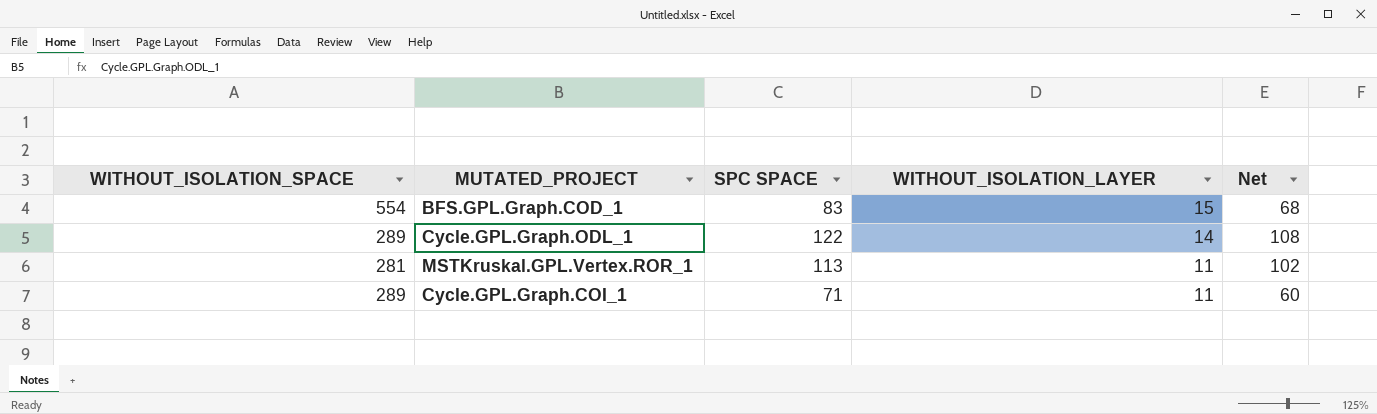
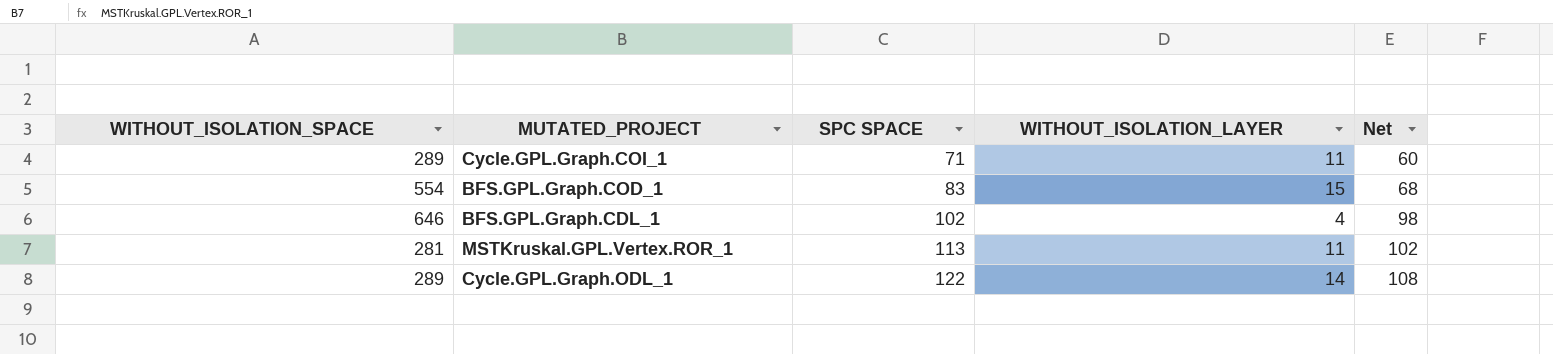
row order: WITHOUT_ISOLATION_LAYER descending -> SPC SPACE ascending
row BFS.GPL.Graph.CDL_1: none -> 646 | 102 | 4 | 98

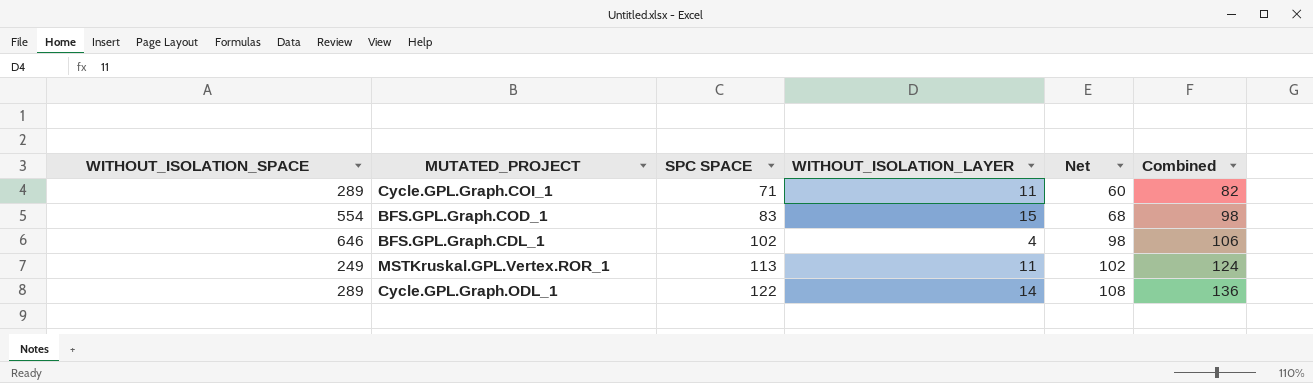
column Combined | formula: none -> [SPC SPACE] + [WITHOUT_ISOLATION_LAYER]
MSTKruskal.GPL.Vertex.ROR_1 | WITHOUT_ISOLATION_SPACE: 281 -> 249

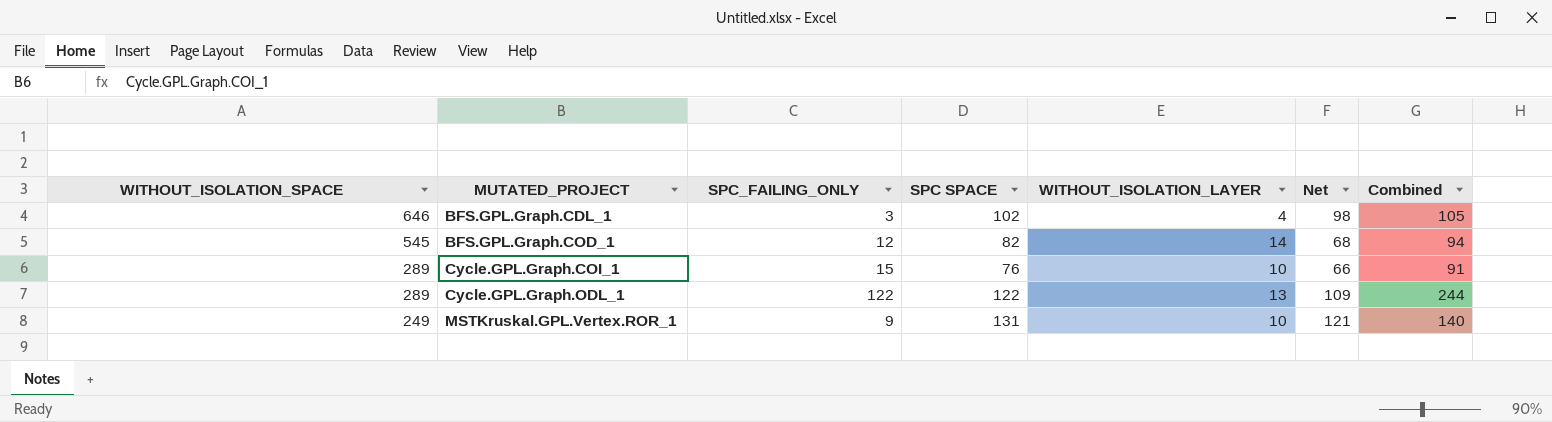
row order: SPC SPACE ascending -> WITHOUT_ISOLATION_SPACE descending
column SPC_FAILING_ONLY | position: none -> 3
column Combined | formula: [SPC SPACE] + [WITHOUT_ISOLATION_LAYER] -> [SPC_FAILING_ONLY] + [SPC SPACE]
BFS.GPL.Graph.COD_1 | WITHOUT_ISOLATION_SPACE: 554 -> 545
BFS.GPL.Graph.COD_1 | SPC SPACE: 83 -> 82
BFS.GPL.Graph.COD_1 | WITHOUT_ISOLATION_LAYER: 15 -> 14
Cycle.GPL.Graph.COI_1 | SPC SPACE: 71 -> 76
Cycle.GPL.Graph.COI_1 | WITHOUT_ISOLATION_LAYER: 11 -> 10
Cycle.GPL.Graph.COI_1 | Net: 60 -> 66
Cycle.GPL.Graph.ODL_1 | WITHOUT_ISOLATION_LAYER: 14 -> 13
Cycle.GPL.Graph.ODL_1 | Net: 108 -> 109
MSTKruskal.GPL.Vertex.ROR_1 | SPC SPACE: 113 -> 131
MSTKruskal.GPL.Vertex.ROR_1 | WITHOUT_ISOLATION_LAYER: 11 -> 10
MSTKruskal.GPL.Vertex.ROR_1 | Net: 102 -> 121

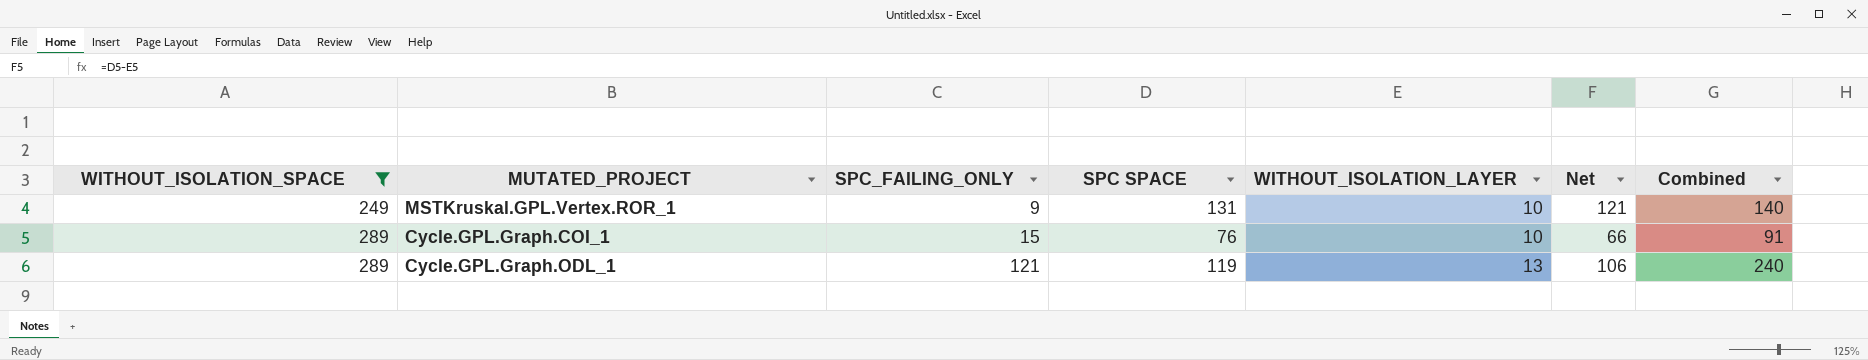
filter: none -> WITHOUT_ISOLATION_SPACE <= 289
row order: WITHOUT_ISOLATION_SPACE descending -> WITHOUT_ISOLATION_SPACE ascending
Cycle.GPL.Graph.ODL_1 | SPC_FAILING_ONLY: 122 -> 121
Cycle.GPL.Graph.ODL_1 | SPC SPACE: 122 -> 119
Cycle.GPL.Graph.ODL_1 | Net: 109 -> 106
Cycle.GPL.Graph.ODL_1 | Combined: 244 -> 240

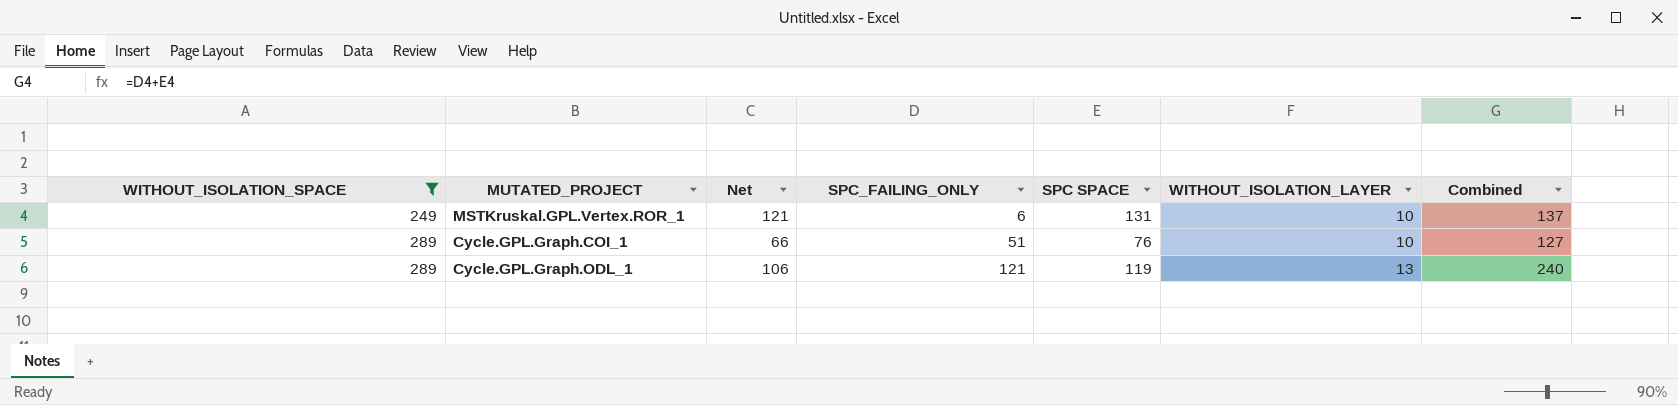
column Net | position: 6 -> 3
MSTKruskal.GPL.Vertex.ROR_1 | SPC_FAILING_ONLY: 9 -> 6
MSTKruskal.GPL.Vertex.ROR_1 | Combined: 140 -> 137
Cycle.GPL.Graph.COI_1 | SPC_FAILING_ONLY: 15 -> 51
Cycle.GPL.Graph.COI_1 | Combined: 91 -> 127

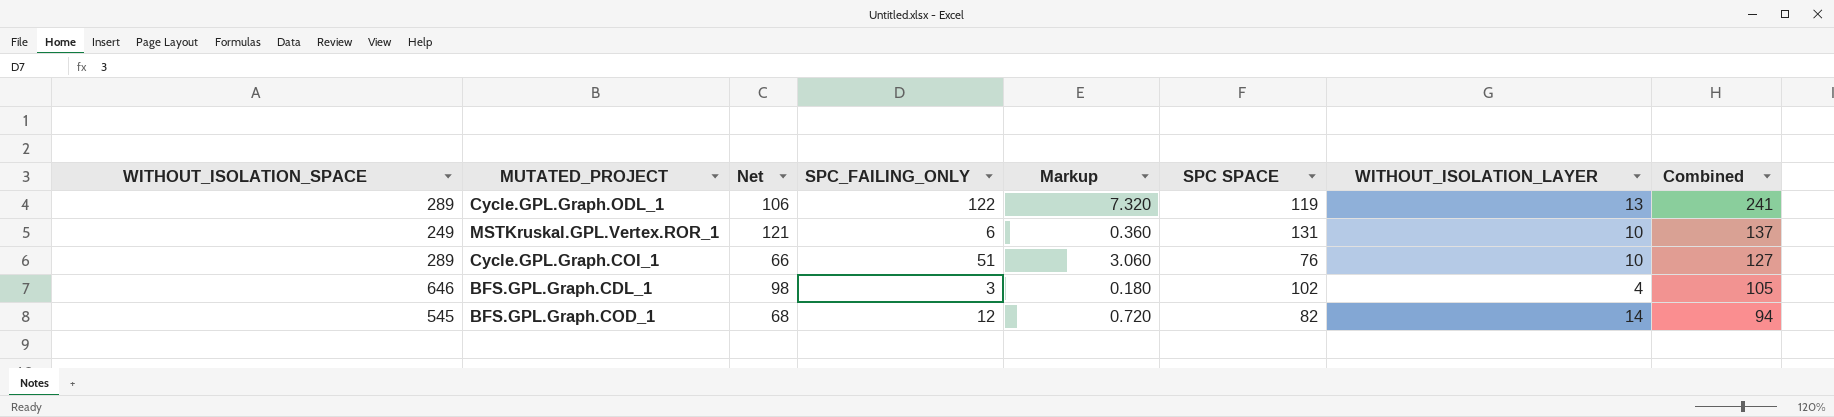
filter: WITHOUT_ISOLATION_SPACE <= 289 -> none
row order: WITHOUT_ISOLATION_SPACE ascending -> Combined descending
column Markup | formula: none -> [SPC_FAILING_ONLY] * 0.06
Cycle.GPL.Graph.ODL_1 | SPC_FAILING_ONLY: 121 -> 122
Cycle.GPL.Graph.ODL_1 | Combined: 240 -> 241

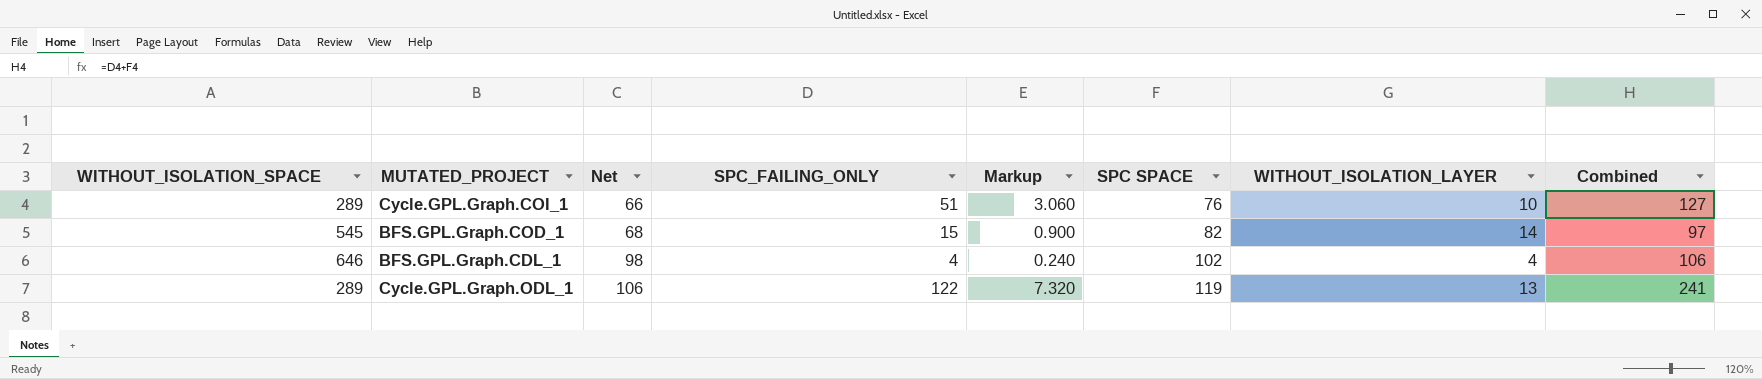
row order: Combined descending -> Net ascending
row MSTKruskal.GPL.Vertex.ROR_1: 249 | 121 | 6 | 0.360 | 131 | 10 | 137 -> none
BFS.GPL.Graph.COD_1 | SPC_FAILING_ONLY: 12 -> 15
BFS.GPL.Graph.COD_1 | Markup: 0.720 -> 0.900
BFS.GPL.Graph.COD_1 | Combined: 94 -> 97
BFS.GPL.Graph.CDL_1 | SPC_FAILING_ONLY: 3 -> 4
BFS.GPL.Graph.CDL_1 | Markup: 0.180 -> 0.240
BFS.GPL.Graph.CDL_1 | Combined: 105 -> 106

